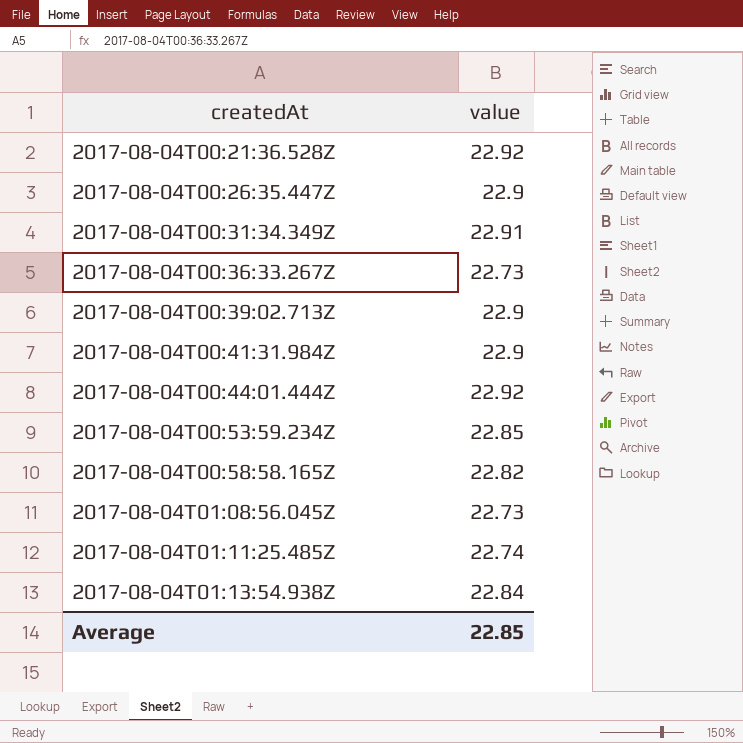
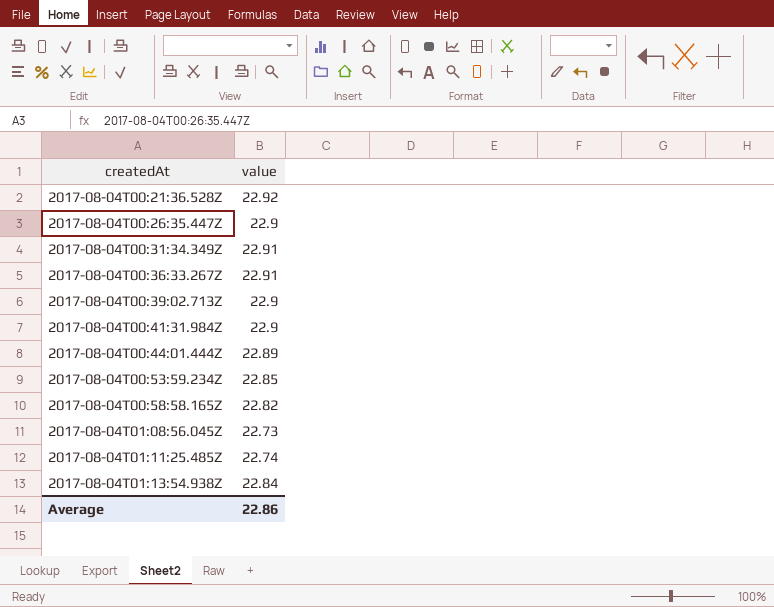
2017-08-04T00:36:33.267Z | value: 22.73 -> 22.91
2017-08-04T00:44:01.444Z | value: 22.92 -> 22.89
Average | value: 22.85 -> 22.86

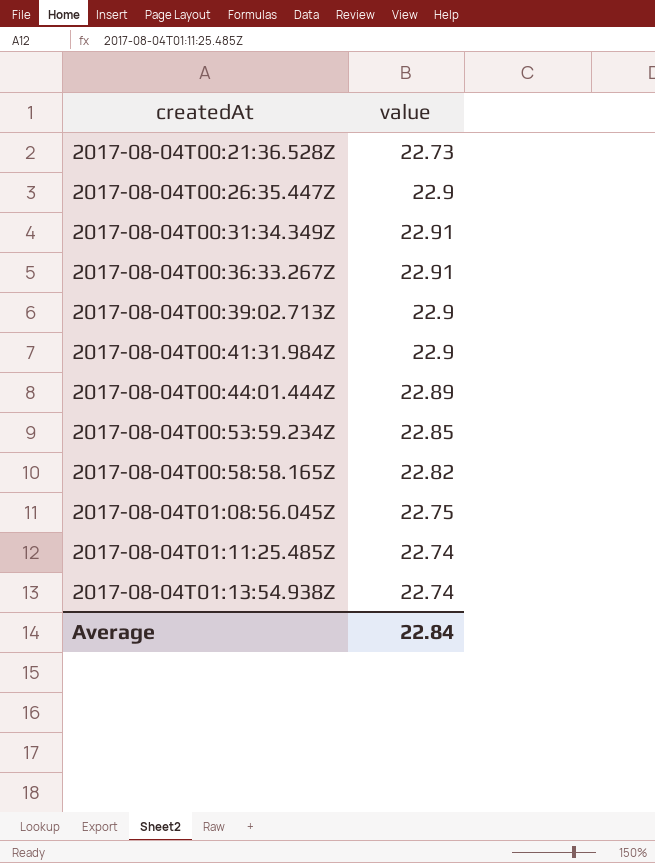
2017-08-04T00:21:36.528Z | value: 22.92 -> 22.73
2017-08-04T01:08:56.045Z | value: 22.73 -> 22.75
2017-08-04T01:13:54.938Z | value: 22.84 -> 22.74
Average | value: 22.86 -> 22.84

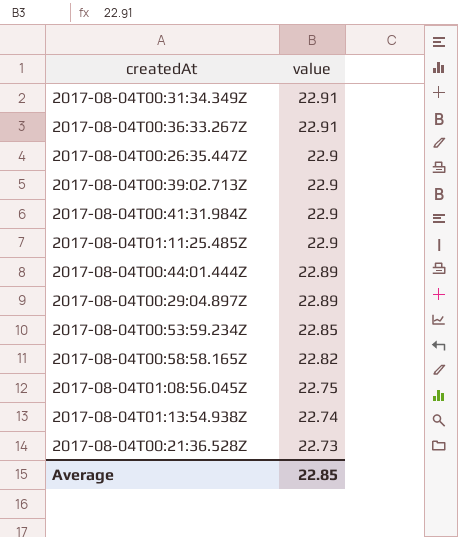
row order: createdAt ascending -> value descending
2017-08-04T01:11:25.485Z | value: 22.74 -> 22.9
row 2017-08-04T00:29:04.897Z: none -> 22.89
Average | value: 22.84 -> 22.85

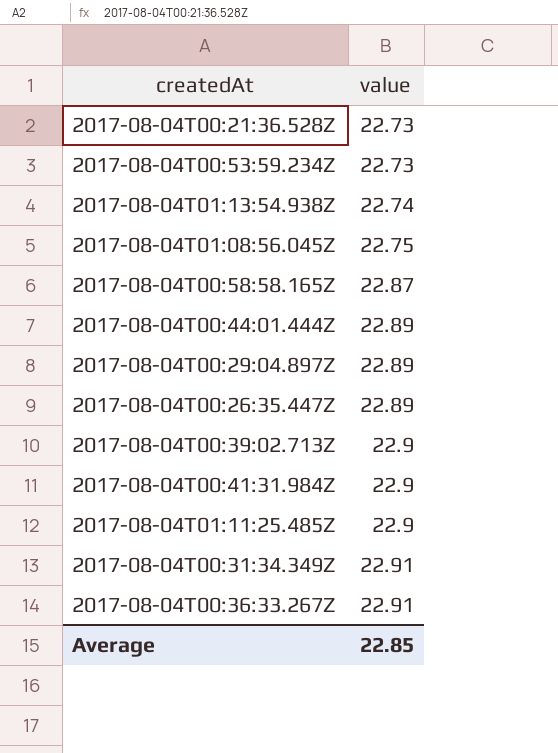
row order: value descending -> value ascending
2017-08-04T00:53:59.234Z | value: 22.85 -> 22.73
2017-08-04T00:58:58.165Z | value: 22.82 -> 22.87
2017-08-04T00:26:35.447Z | value: 22.9 -> 22.89

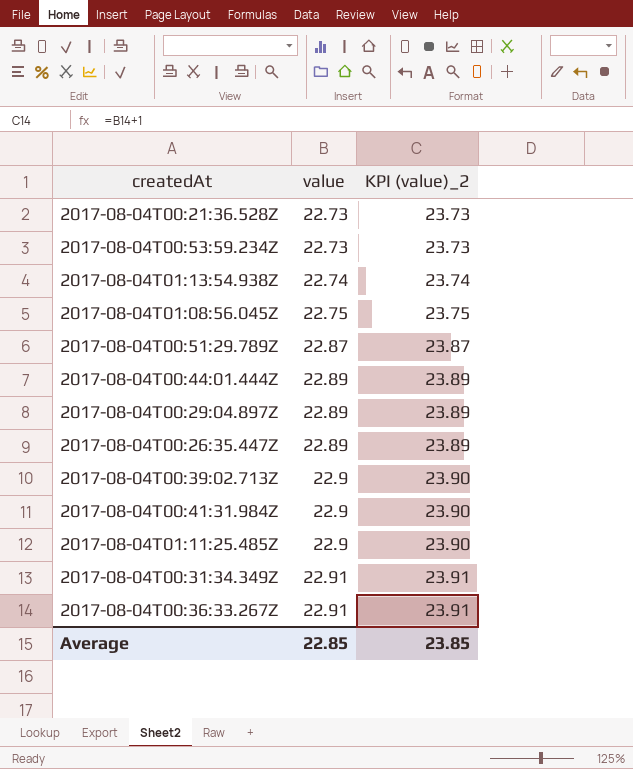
column KPI (value)_2 | formula: none -> [value] + 1
row 2017-08-04T00:58:58.165Z: 22.87 -> none
row 2017-08-04T00:51:29.789Z: none -> 22.87 | 23.87

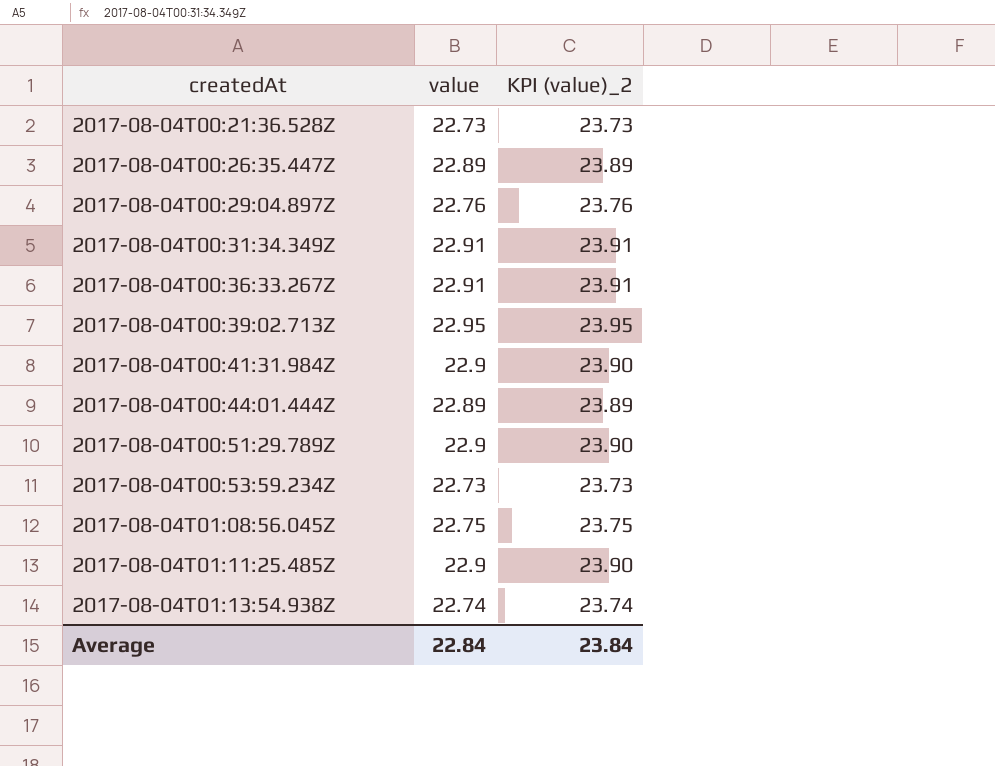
row order: value ascending -> createdAt ascending
2017-08-04T00:29:04.897Z | value: 22.89 -> 22.76
2017-08-04T00:29:04.897Z | KPI (value)_2: 23.89 -> 23.76
2017-08-04T00:39:02.713Z | value: 22.9 -> 22.95
2017-08-04T00:39:02.713Z | KPI (value)_2: 23.90 -> 23.95
2017-08-04T00:51:29.789Z | value: 22.87 -> 22.9
2017-08-04T00:51:29.789Z | KPI (value)_2: 23.87 -> 23.90
Average | value: 22.85 -> 22.84
Average | KPI (value)_2: 23.85 -> 23.84

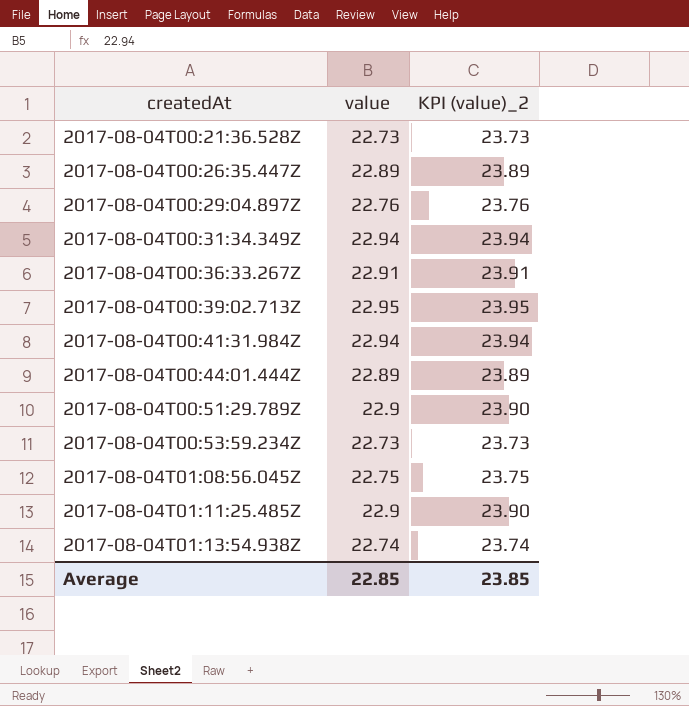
2017-08-04T00:31:34.349Z | value: 22.91 -> 22.94
2017-08-04T00:31:34.349Z | KPI (value)_2: 23.91 -> 23.94
2017-08-04T00:41:31.984Z | value: 22.9 -> 22.94
2017-08-04T00:41:31.984Z | KPI (value)_2: 23.90 -> 23.94
Average | value: 22.84 -> 22.85
Average | KPI (value)_2: 23.84 -> 23.85

